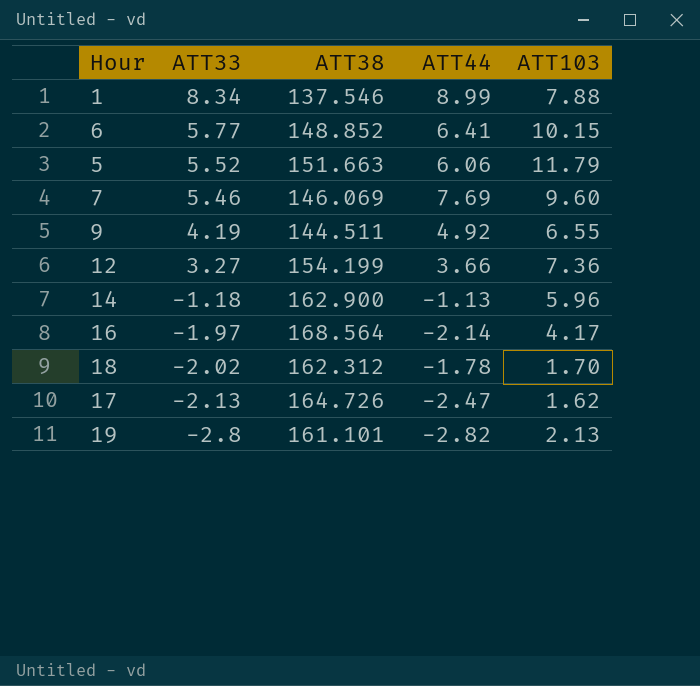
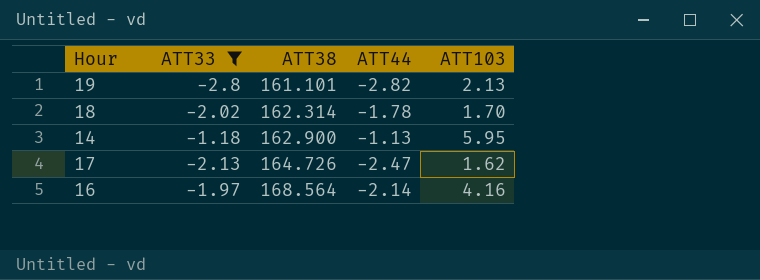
filter: none -> ATT33 <= -1.18
row order: ATT33 descending -> ATT38 ascending
18 | ATT38: 162.312 -> 162.314
14 | ATT103: 5.96 -> 5.95
16 | ATT103: 4.17 -> 4.16

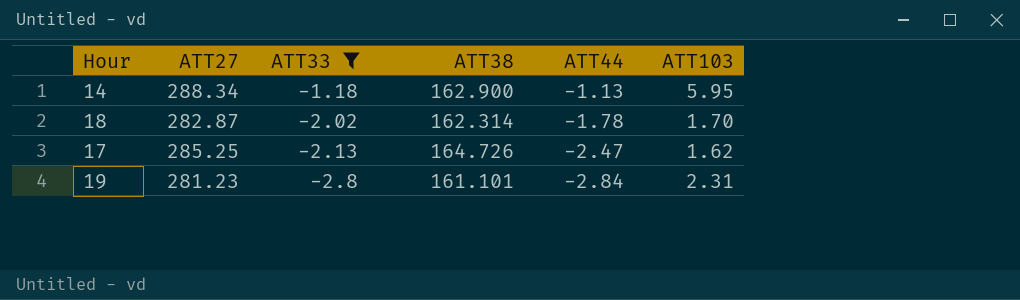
row order: ATT38 ascending -> ATT33 descending
column ATT27 | position: none -> 2
row 16: -1.97 | 168.564 | -2.14 | 4.16 -> none
19 | ATT44: -2.82 -> -2.84
19 | ATT103: 2.13 -> 2.31

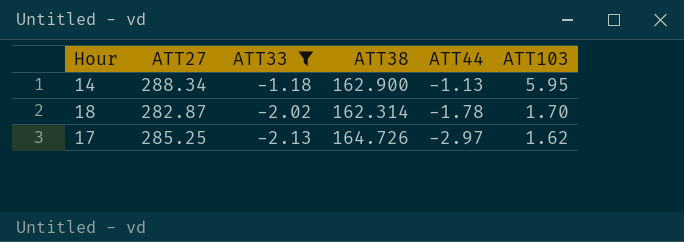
row 19: 281.23 | -2.8 | 161.101 | -2.84 | 2.31 -> none
17 | ATT44: -2.47 -> -2.97

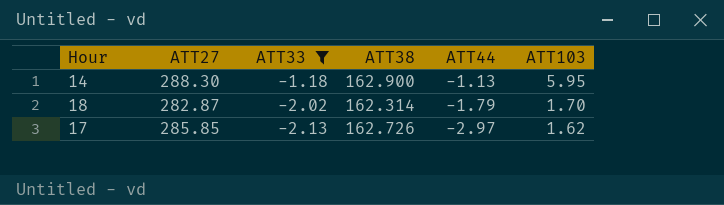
14 | ATT27: 288.34 -> 288.30
18 | ATT44: -1.78 -> -1.79
17 | ATT27: 285.25 -> 285.85
17 | ATT38: 164.726 -> 162.726

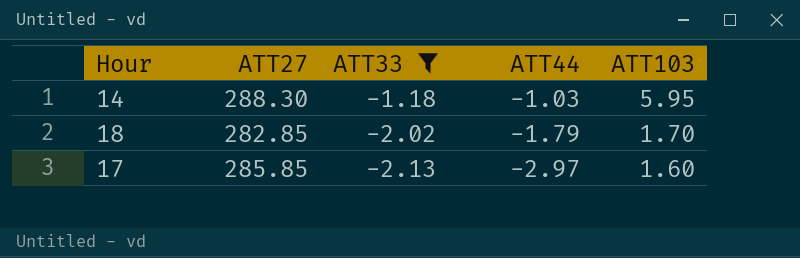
column ATT38 | position: 4 -> none
14 | ATT44: -1.13 -> -1.03
18 | ATT27: 282.87 -> 282.85
17 | ATT103: 1.62 -> 1.60

